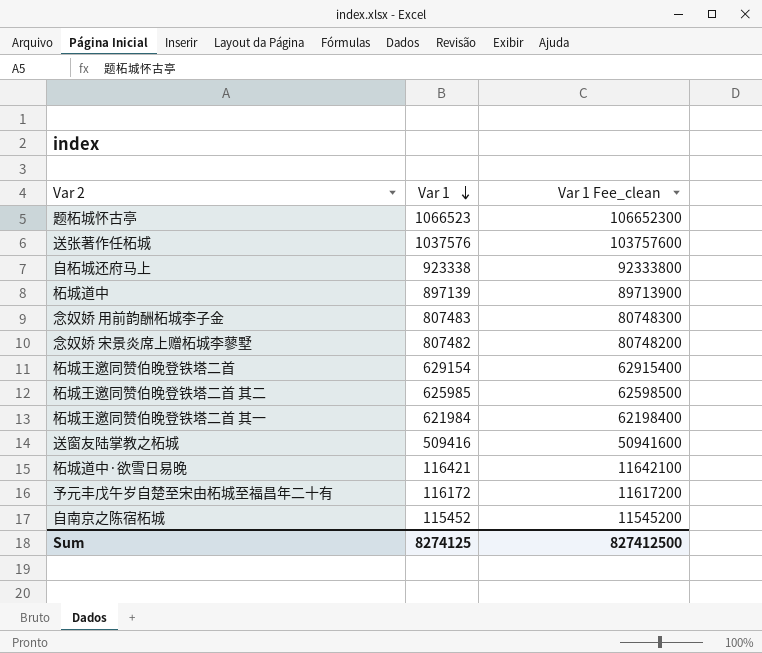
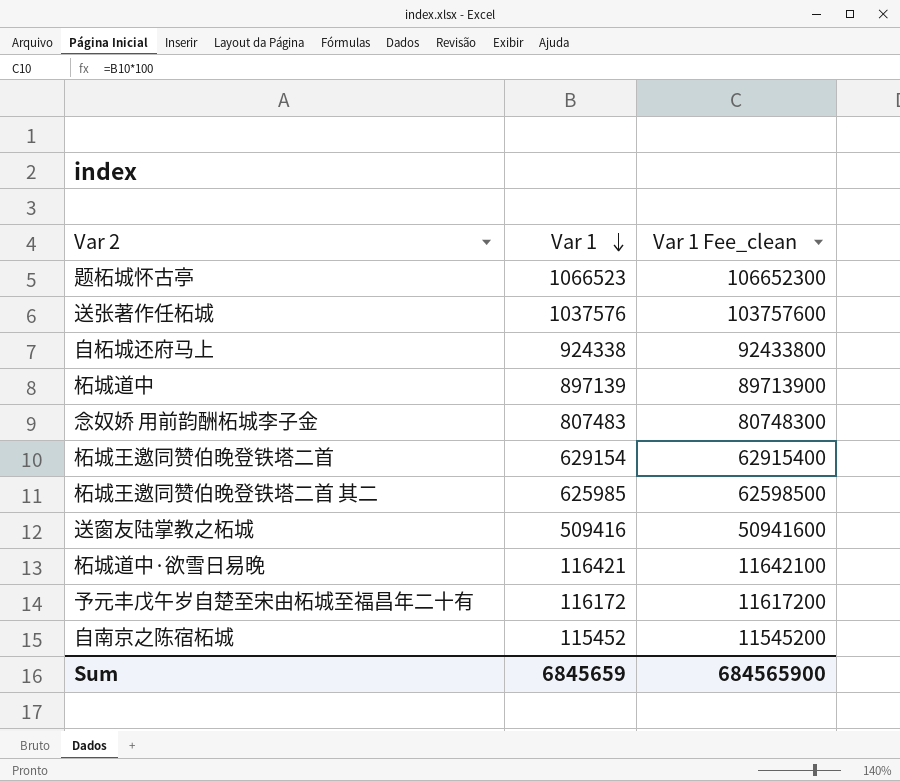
row 念奴娇 宋景炎席上赠柘城李蓼墅: 807482 | 80748200 -> none
row 柘城王邀同赞伯晚登铁塔二首 其一: 621984 | 62198400 -> none
自柘城还府马上 | Var 1: 923338 -> 924338
自柘城还府马上 | Var 1 Fee_clean: 92333800 -> 92433800
Sum | Var 1: 8274125 -> 6845659
Sum | Var 1 Fee_clean: 827412500 -> 684565900

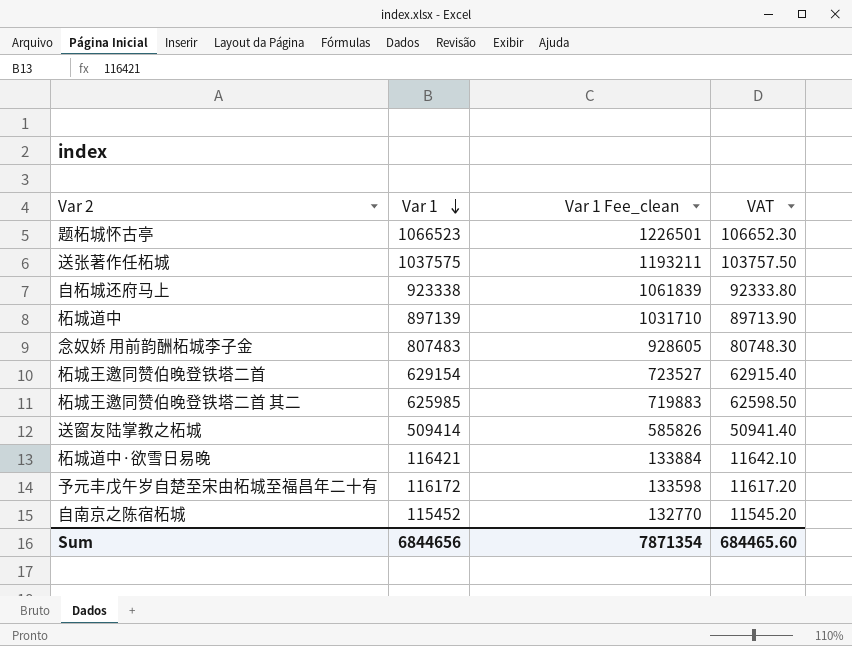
column Var 1 Fee_clean | formula: [Var 1] * 100 -> [Var 1] * 1.15
column VAT | formula: none -> [Var 1] * 0.1
送张著作任柘城 | Var 1: 1037576 -> 1037575
自柘城还府马上 | Var 1: 924338 -> 923338
送窗友陆掌教之柘城 | Var 1: 509416 -> 509414
Sum | Var 1: 6845659 -> 6844656
Sum | Var 1 Fee_clean: 684565900 -> 7871354

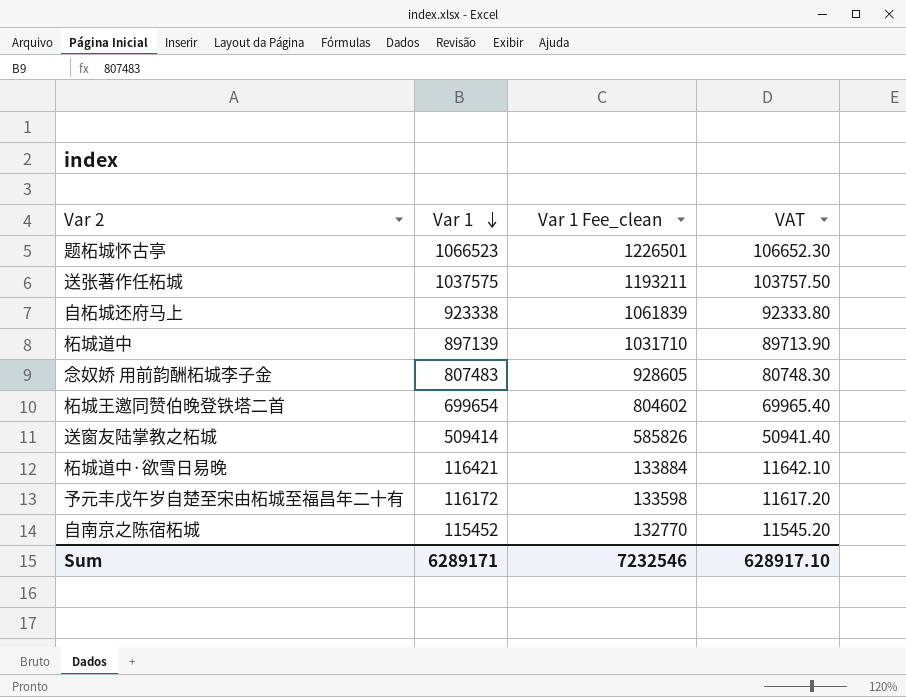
row 柘城王邀同赞伯晚登铁塔二首 其二: 625985 | 719883 | 62598.50 -> none
柘城王邀同赞伯晚登铁塔二首 | Var 1: 629154 -> 699654
柘城王邀同赞伯晚登铁塔二首 | Var 1 Fee_clean: 723527 -> 804602
柘城王邀同赞伯晚登铁塔二首 | VAT: 62915.40 -> 69965.40
Sum | Var 1: 6844656 -> 6289171
Sum | Var 1 Fee_clean: 7871354 -> 7232546
Sum | VAT: 684465.60 -> 628917.10

